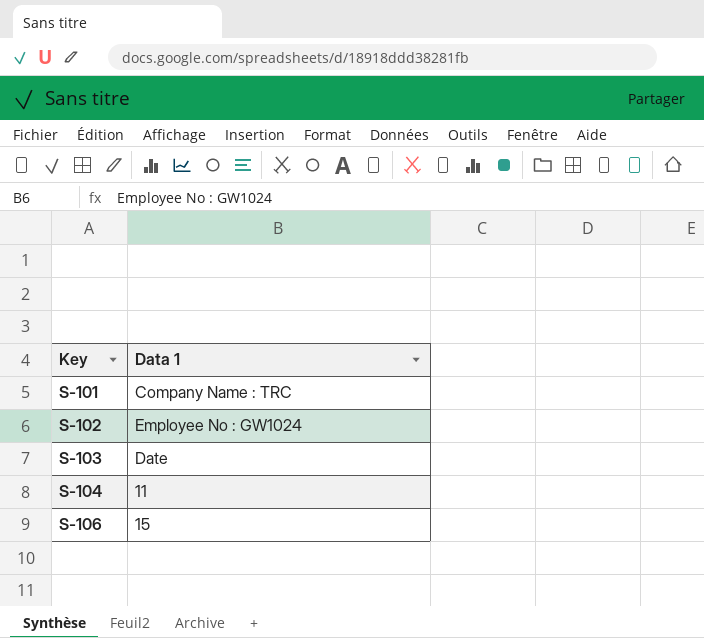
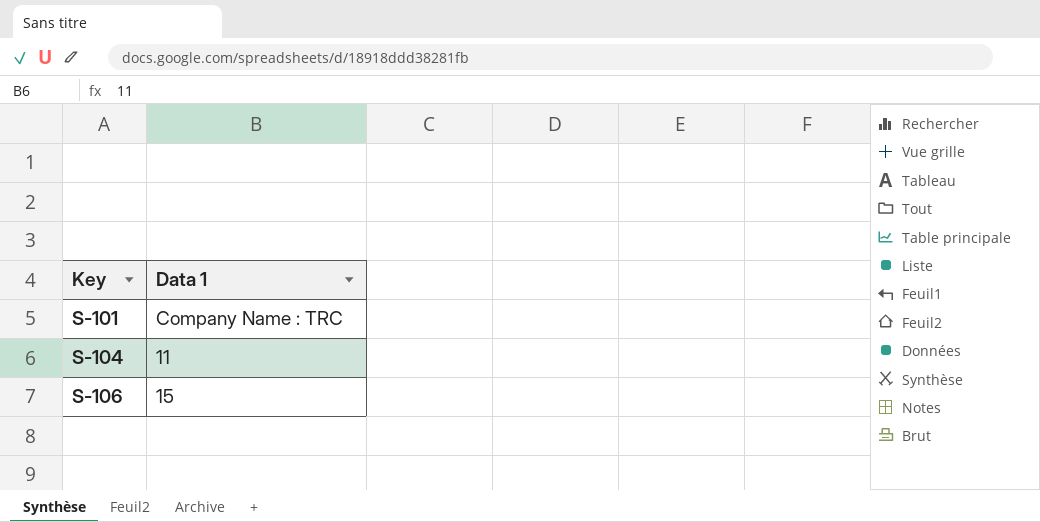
row S-102: Employee No : GW1024 -> none
row S-103: Date -> none

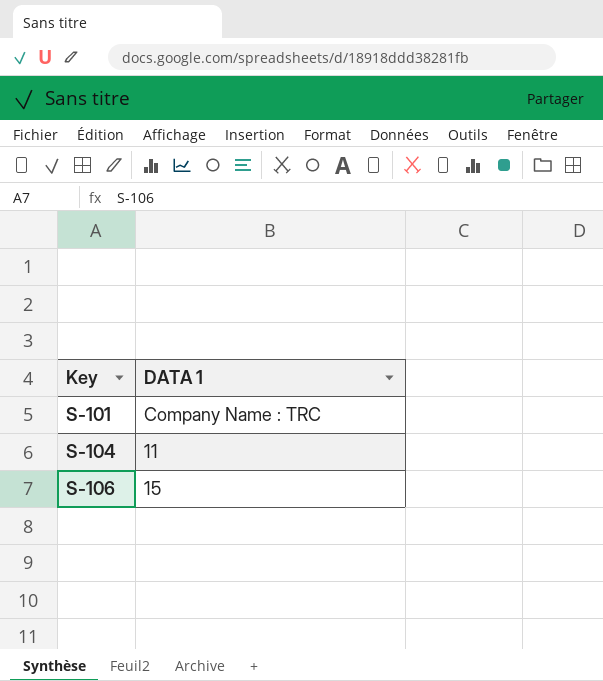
column name: Data 1 -> DATA 1

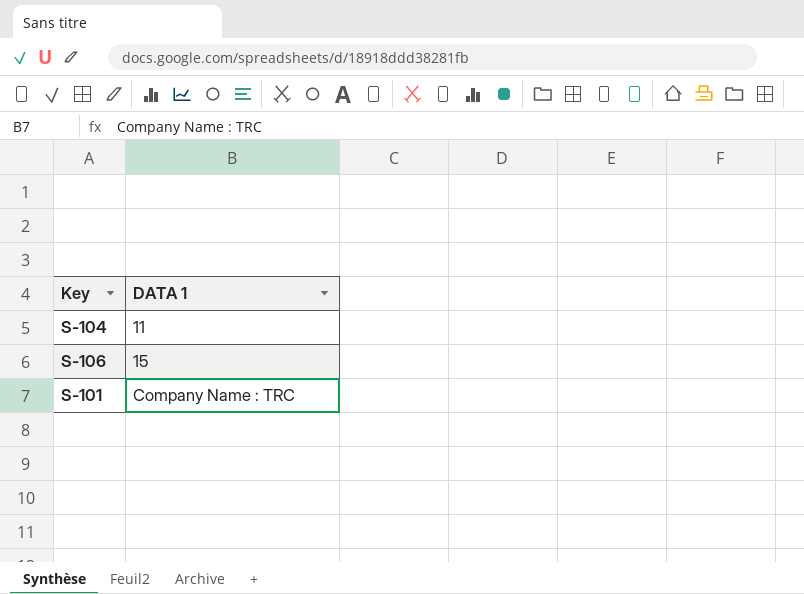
row order: Key ascending -> DATA 1 ascending

